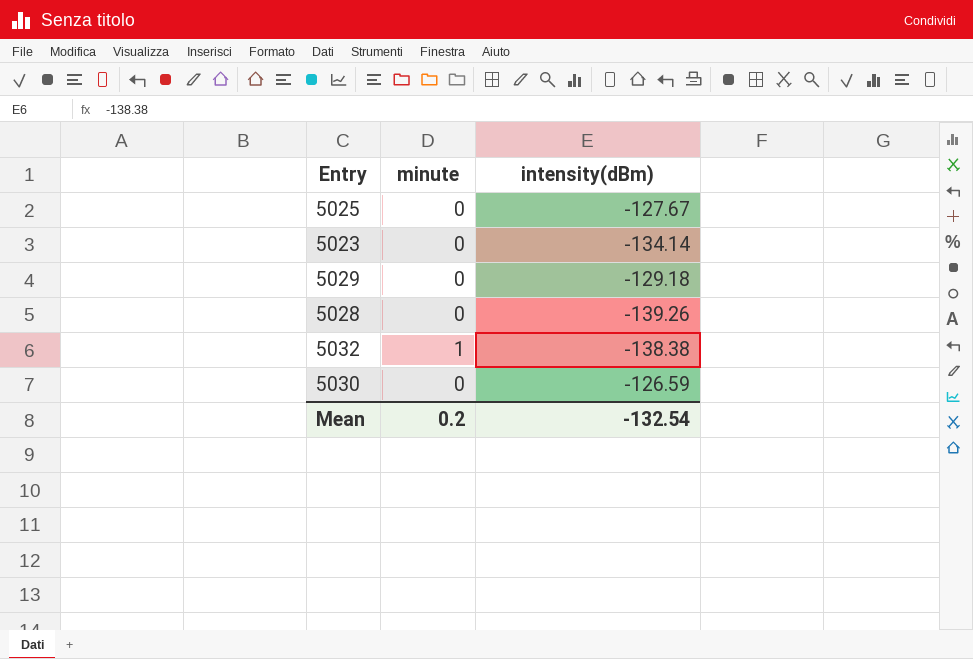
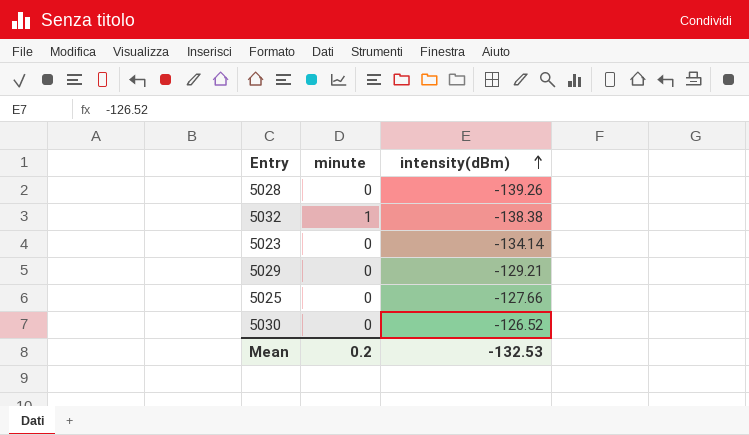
row order: none -> intensity(dBm) ascending
5029 | intensity(dBm): -129.18 -> -129.21
5025 | intensity(dBm): -127.67 -> -127.66
5030 | intensity(dBm): -126.59 -> -126.52
Mean | intensity(dBm): -132.54 -> -132.53

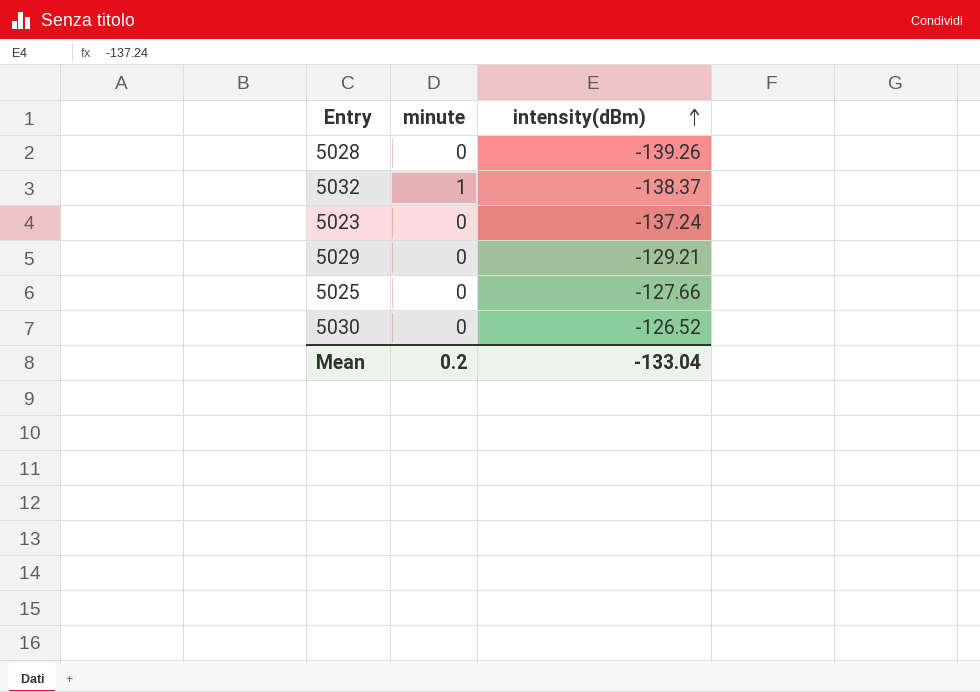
5032 | intensity(dBm): -138.38 -> -138.37
5023 | intensity(dBm): -134.14 -> -137.24
Mean | intensity(dBm): -132.53 -> -133.04

